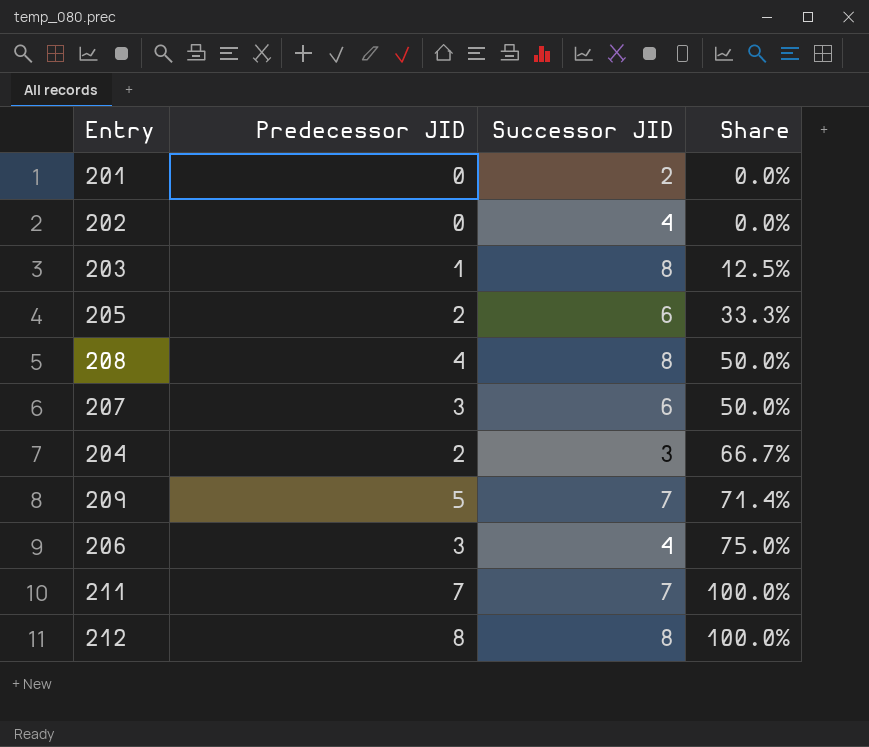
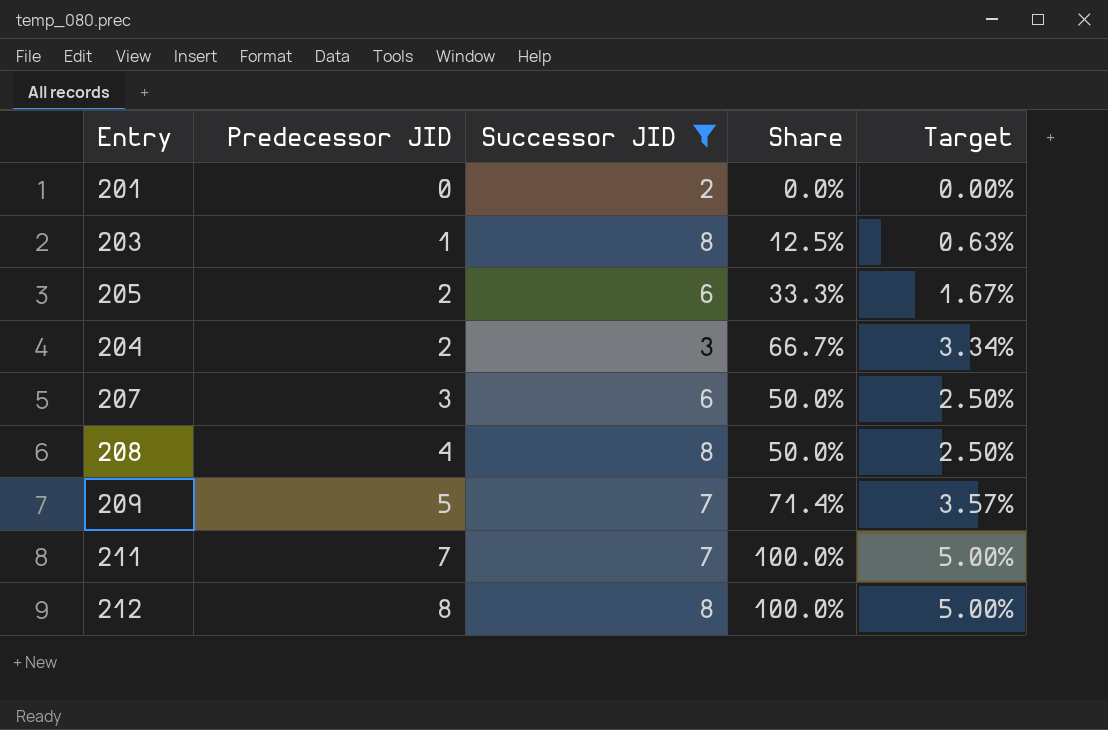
filter: none -> Successor JID != 4
row order: Share ascending -> Predecessor JID ascending
column Target | formula: none -> [Share] * 0.05

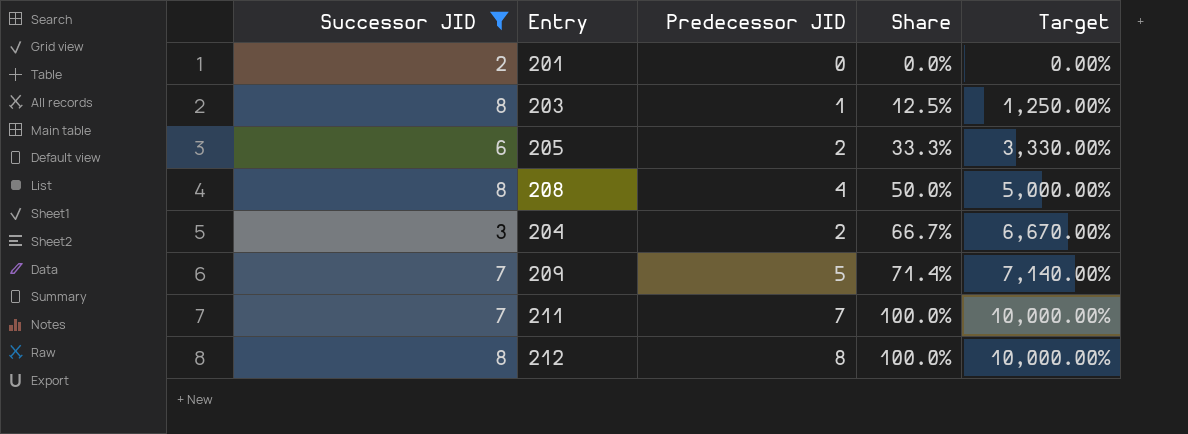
row order: Predecessor JID ascending -> Share ascending
column Successor JID | position: 3 -> 1
column Target | formula: [Share] * 0.05 -> [Share] * 100
row 207: 3 | 6 | 50.0% | 2.50% -> none

